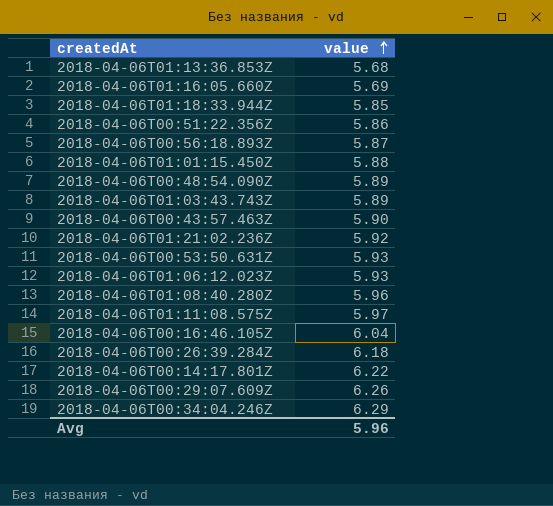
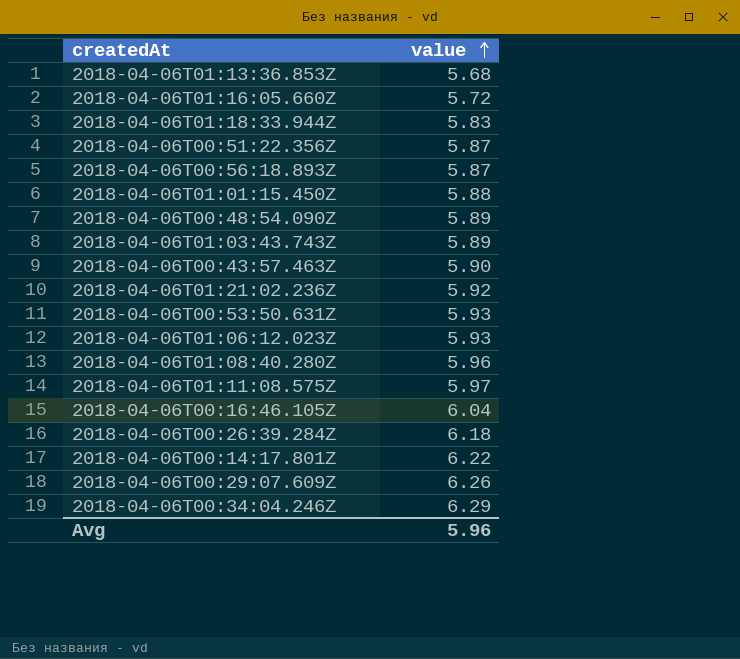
2018-04-06T01:16:05.660Z | value: 5.69 -> 5.72
2018-04-06T01:18:33.944Z | value: 5.85 -> 5.83
2018-04-06T00:51:22.356Z | value: 5.86 -> 5.87

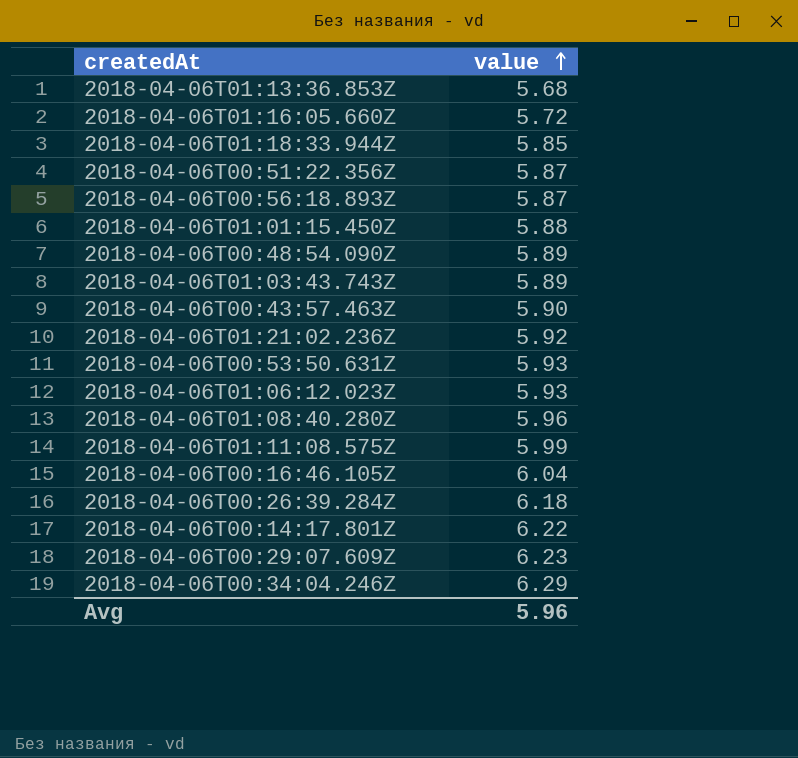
2018-04-06T01:18:33.944Z | value: 5.83 -> 5.85
2018-04-06T01:11:08.575Z | value: 5.97 -> 5.99
2018-04-06T00:29:07.609Z | value: 6.26 -> 6.23

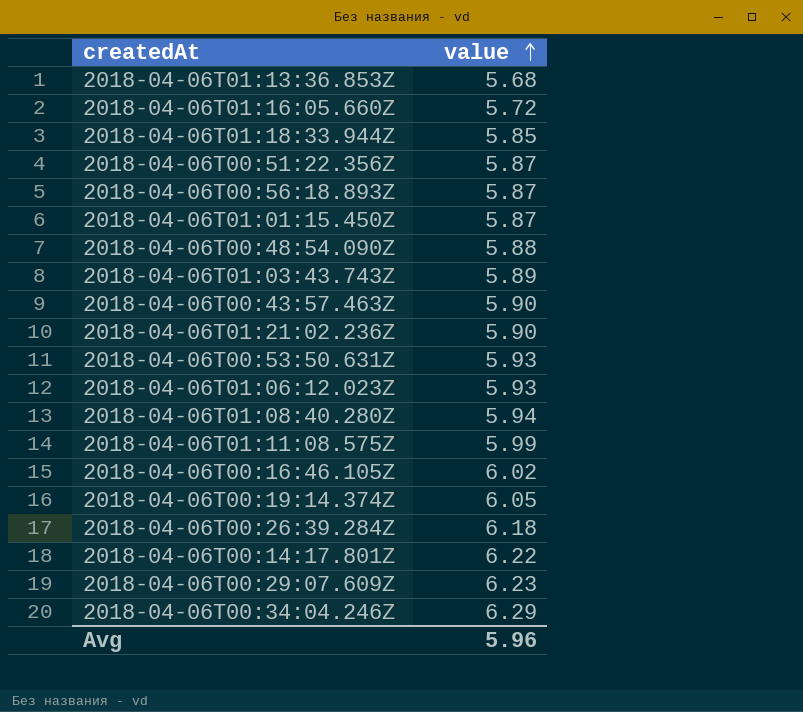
2018-04-06T01:01:15.450Z | value: 5.88 -> 5.87
2018-04-06T00:48:54.090Z | value: 5.89 -> 5.88
2018-04-06T01:21:02.236Z | value: 5.92 -> 5.90
2018-04-06T01:08:40.280Z | value: 5.96 -> 5.94
2018-04-06T00:16:46.105Z | value: 6.04 -> 6.02
row 2018-04-06T00:19:14.374Z: none -> 6.05

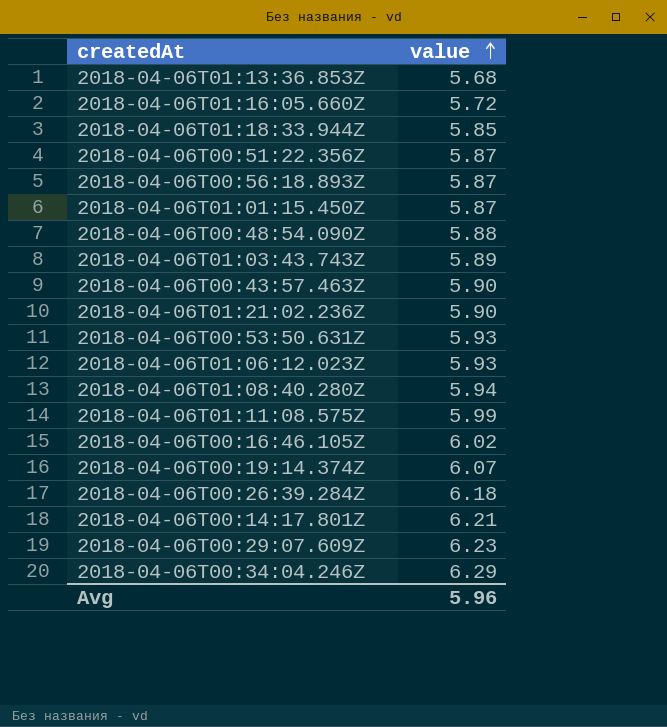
2018-04-06T00:19:14.374Z | value: 6.05 -> 6.07
2018-04-06T00:14:17.801Z | value: 6.22 -> 6.21

